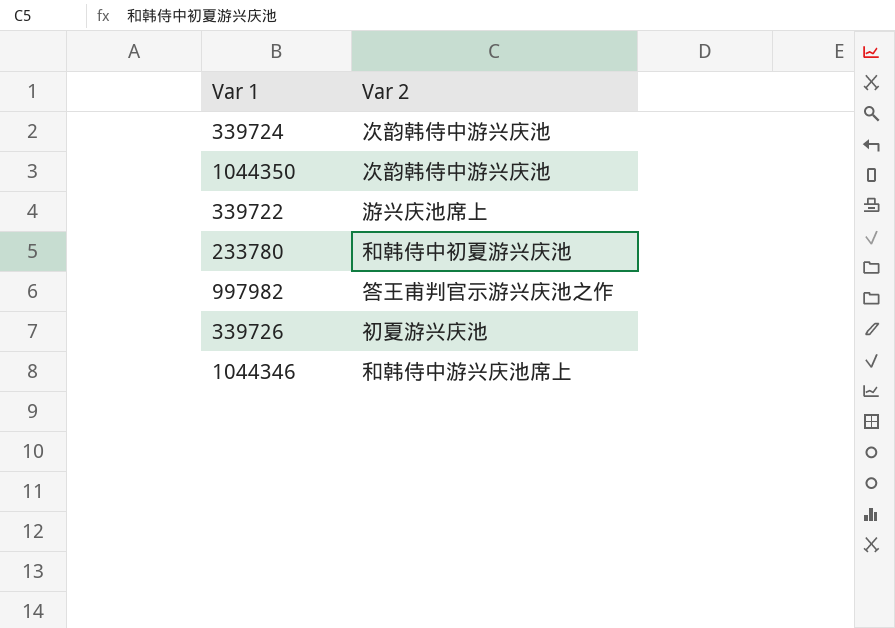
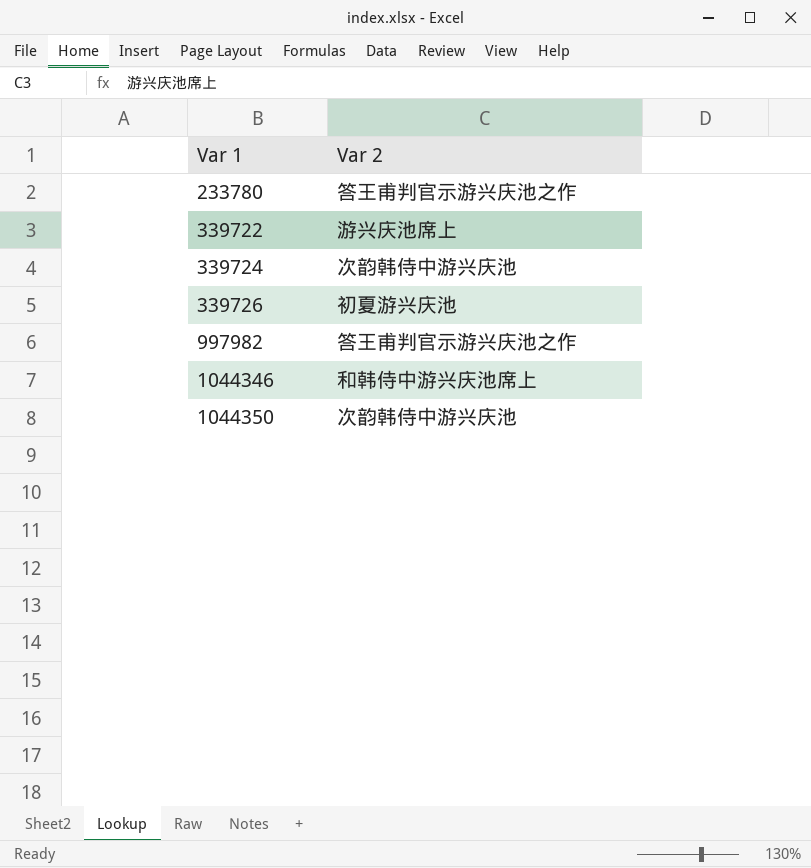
row order: none -> Var 1 ascending
233780 | Var 2: 和韩侍中初夏游兴庆池 -> 答王甫判官示游兴庆池之作

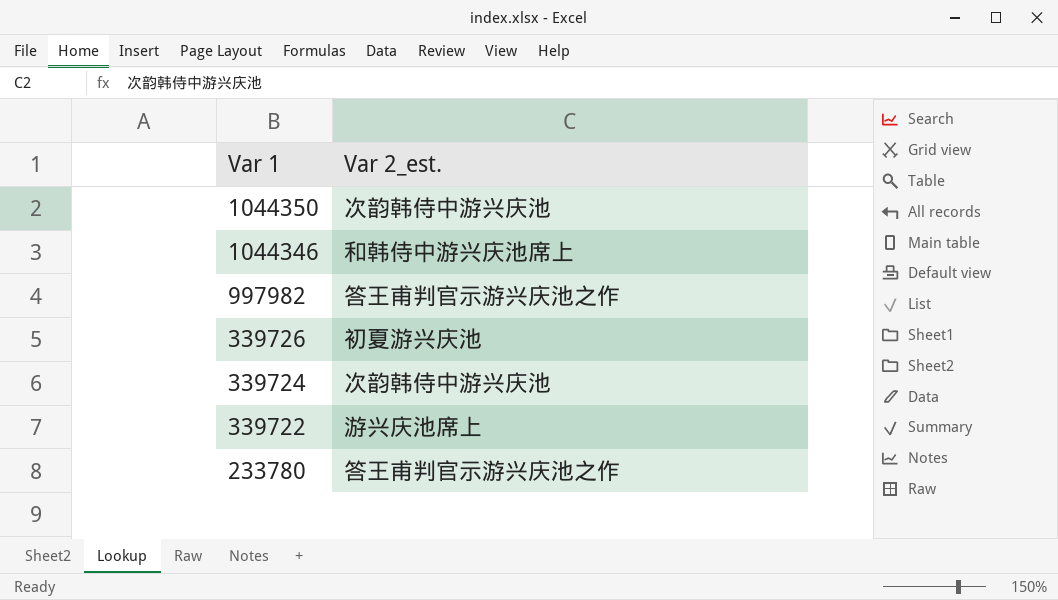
row order: Var 1 ascending -> Var 1 descending
column name: Var 2 -> Var 2_est.

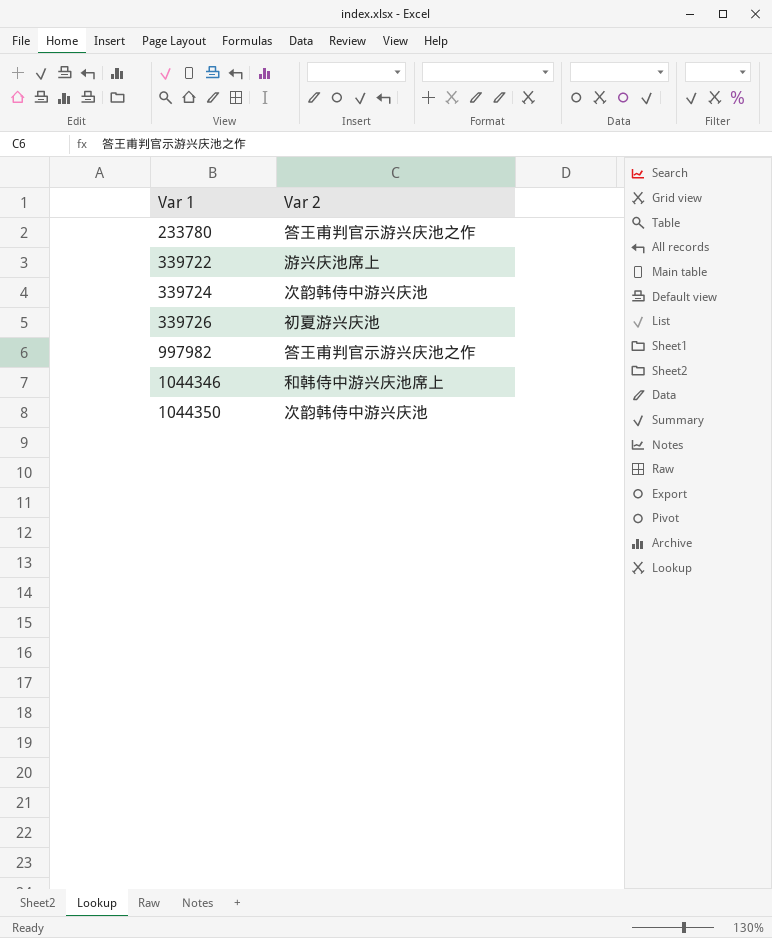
row order: Var 1 descending -> Var 1 ascending
column name: Var 2_est. -> Var 2

